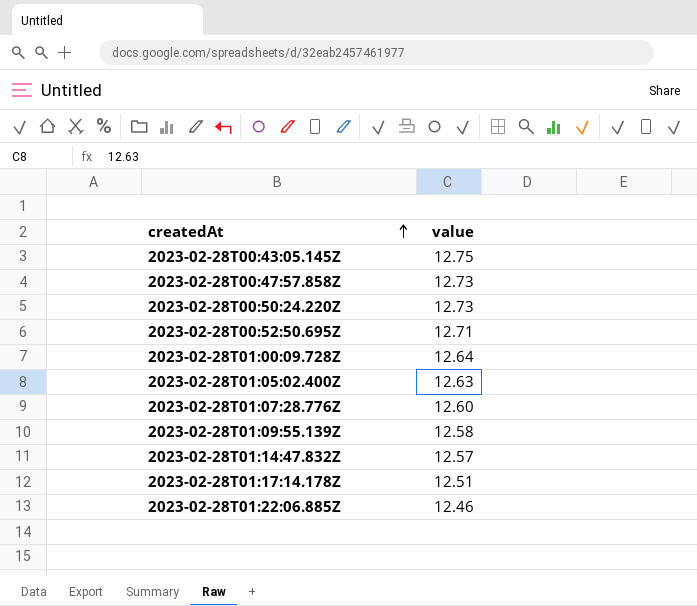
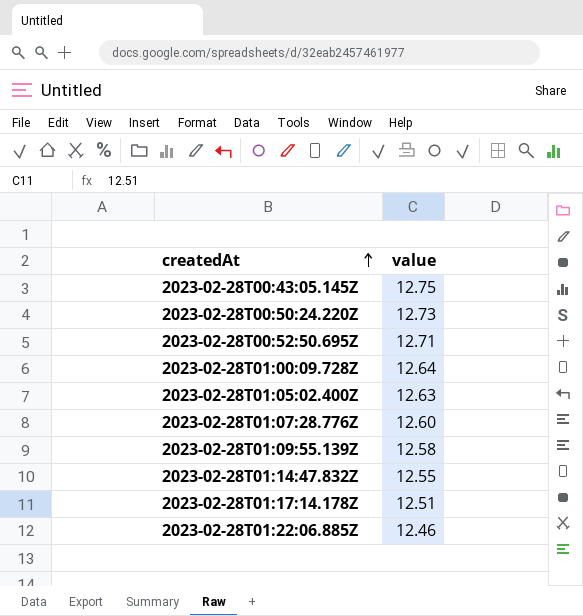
row 2023-02-28T00:47:57.858Z: 12.73 -> none
2023-02-28T01:14:47.832Z | value: 12.57 -> 12.55

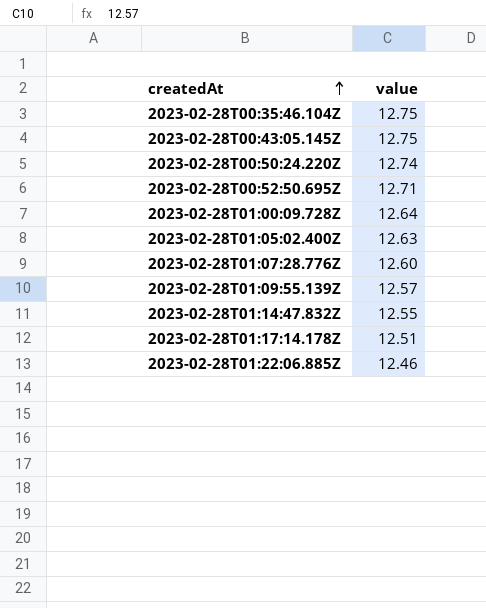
row 2023-02-28T00:35:46.104Z: none -> 12.75
2023-02-28T00:50:24.220Z | value: 12.73 -> 12.74
2023-02-28T01:09:55.139Z | value: 12.58 -> 12.57

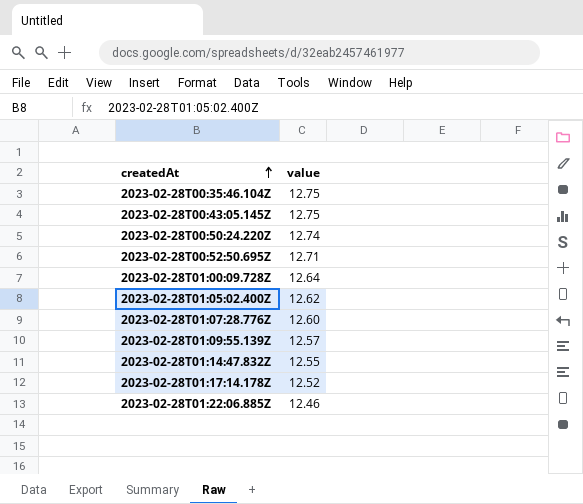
2023-02-28T01:05:02.400Z | value: 12.63 -> 12.62
2023-02-28T01:17:14.178Z | value: 12.51 -> 12.52

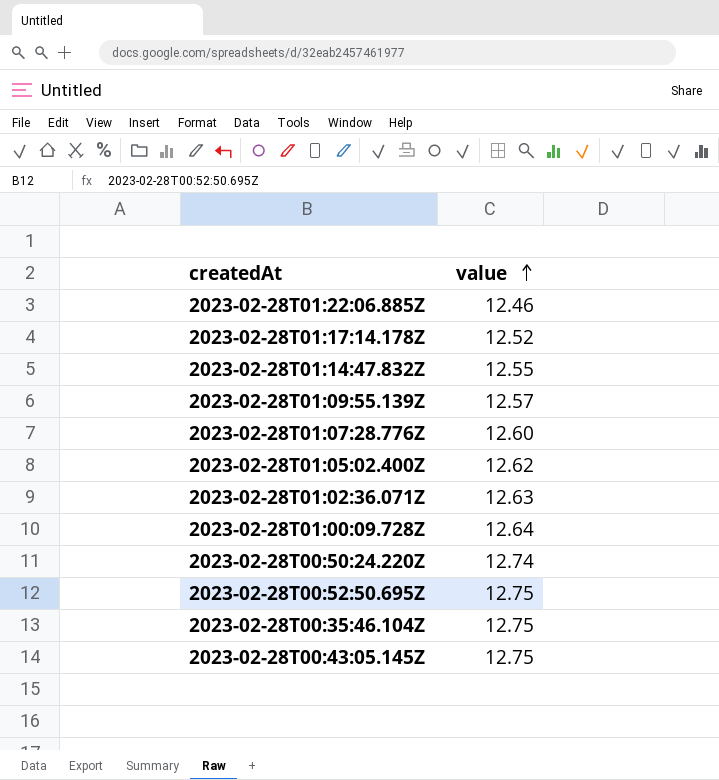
row order: createdAt ascending -> value ascending
row 2023-02-28T01:02:36.071Z: none -> 12.63
2023-02-28T00:52:50.695Z | value: 12.71 -> 12.75

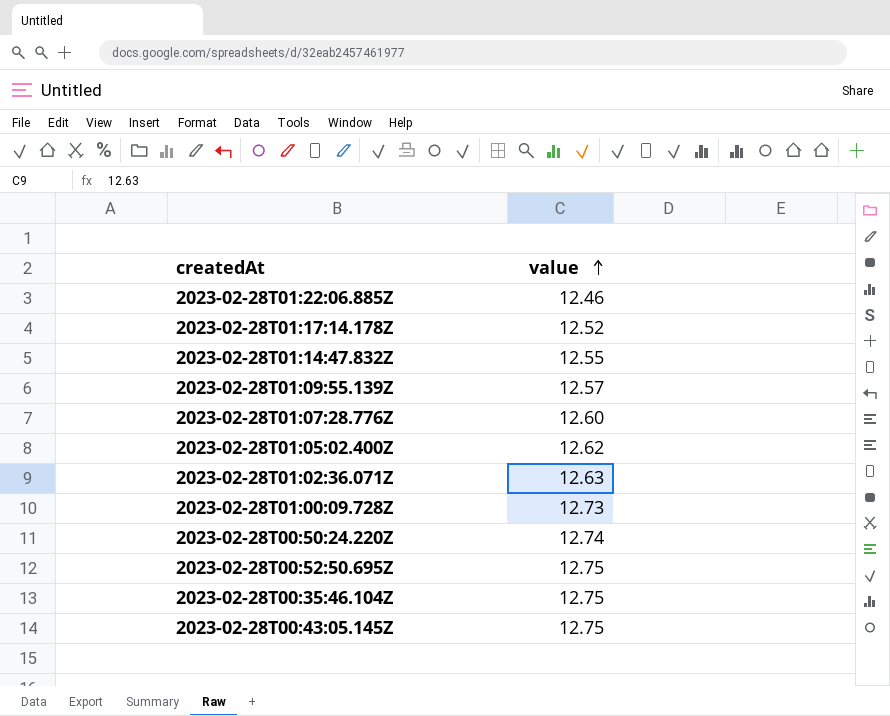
2023-02-28T01:00:09.728Z | value: 12.64 -> 12.73

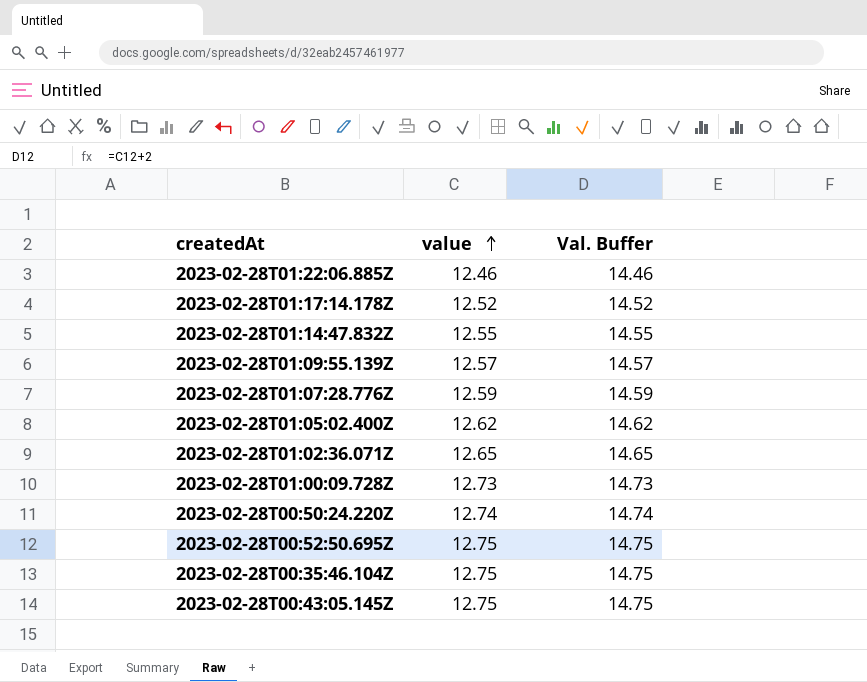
column Val. Buffer | formula: none -> [value] + 2
2023-02-28T01:07:28.776Z | value: 12.60 -> 12.59
2023-02-28T01:02:36.071Z | value: 12.63 -> 12.65

